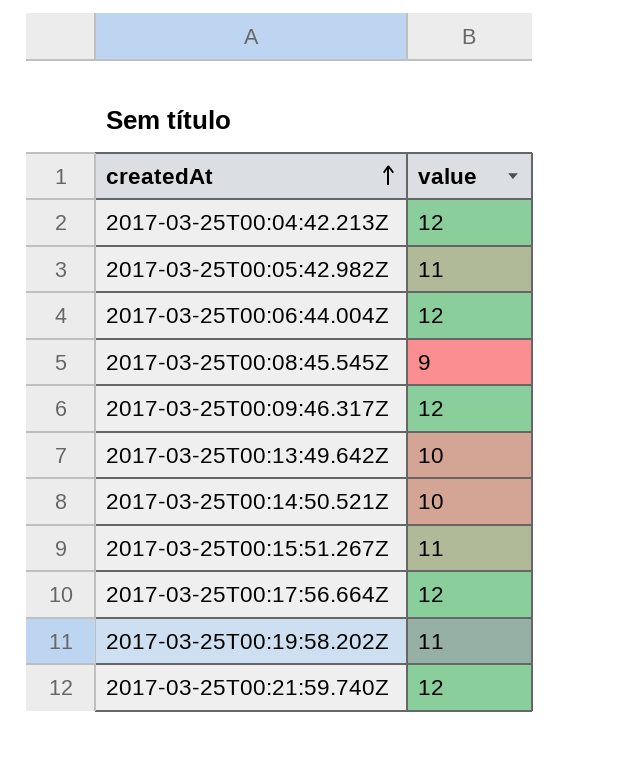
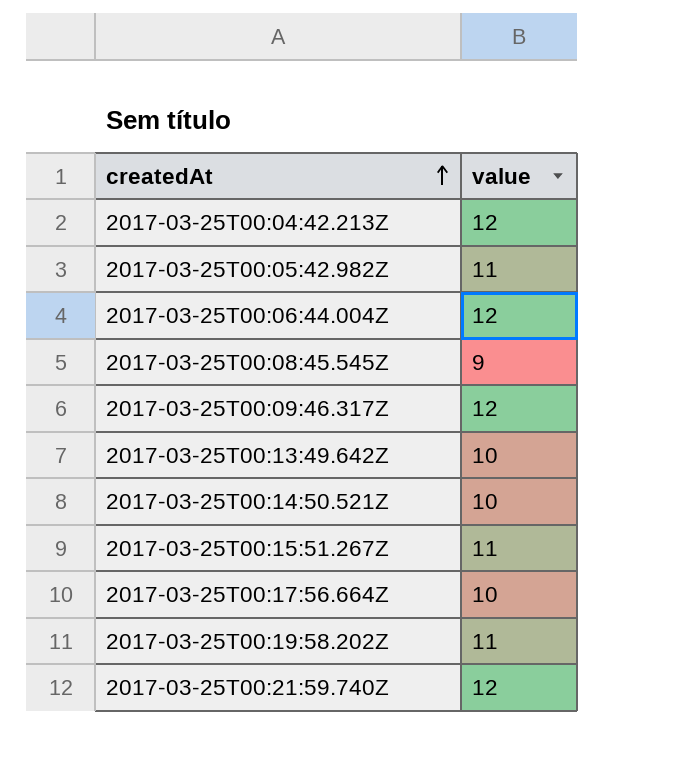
2017-03-25T00:17:56.664Z | value: 12 -> 10

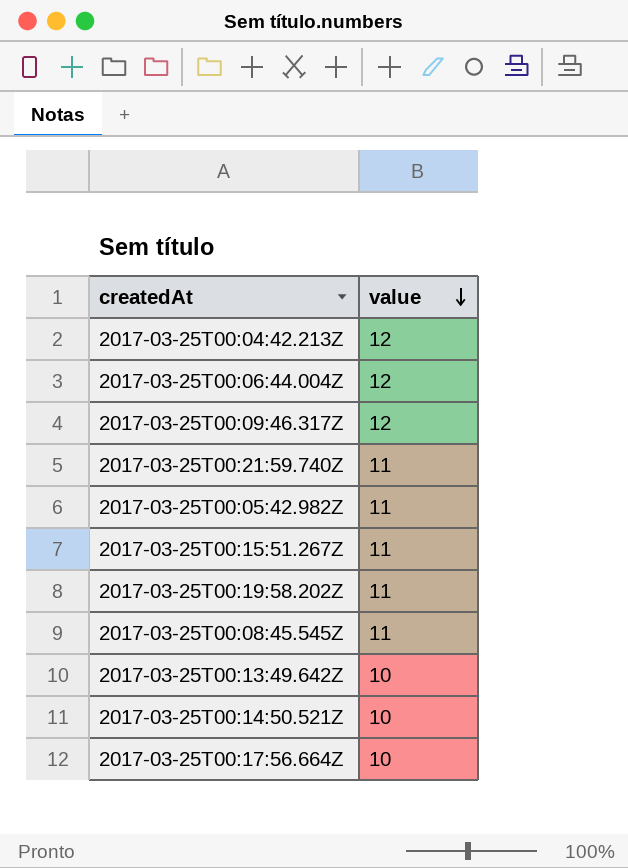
row order: createdAt ascending -> value descending
2017-03-25T00:21:59.740Z | value: 12 -> 11
2017-03-25T00:08:45.545Z | value: 9 -> 11

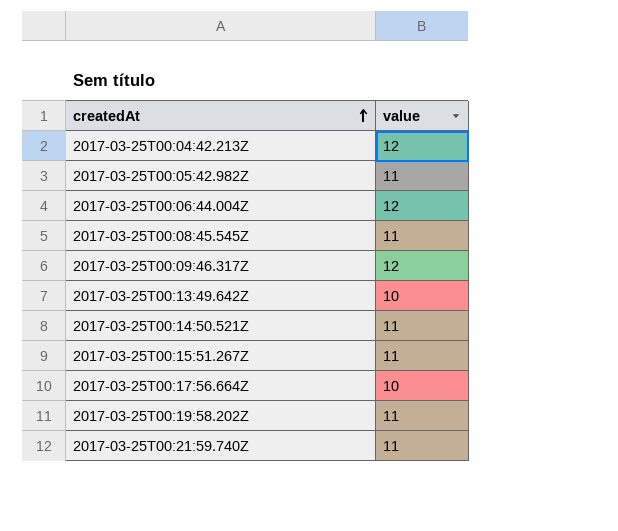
row order: value descending -> createdAt ascending
2017-03-25T00:14:50.521Z | value: 10 -> 11

